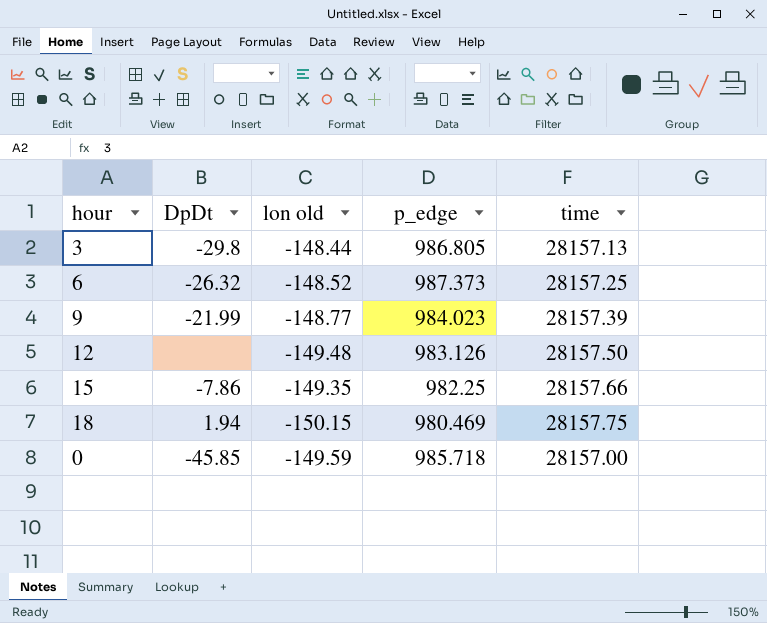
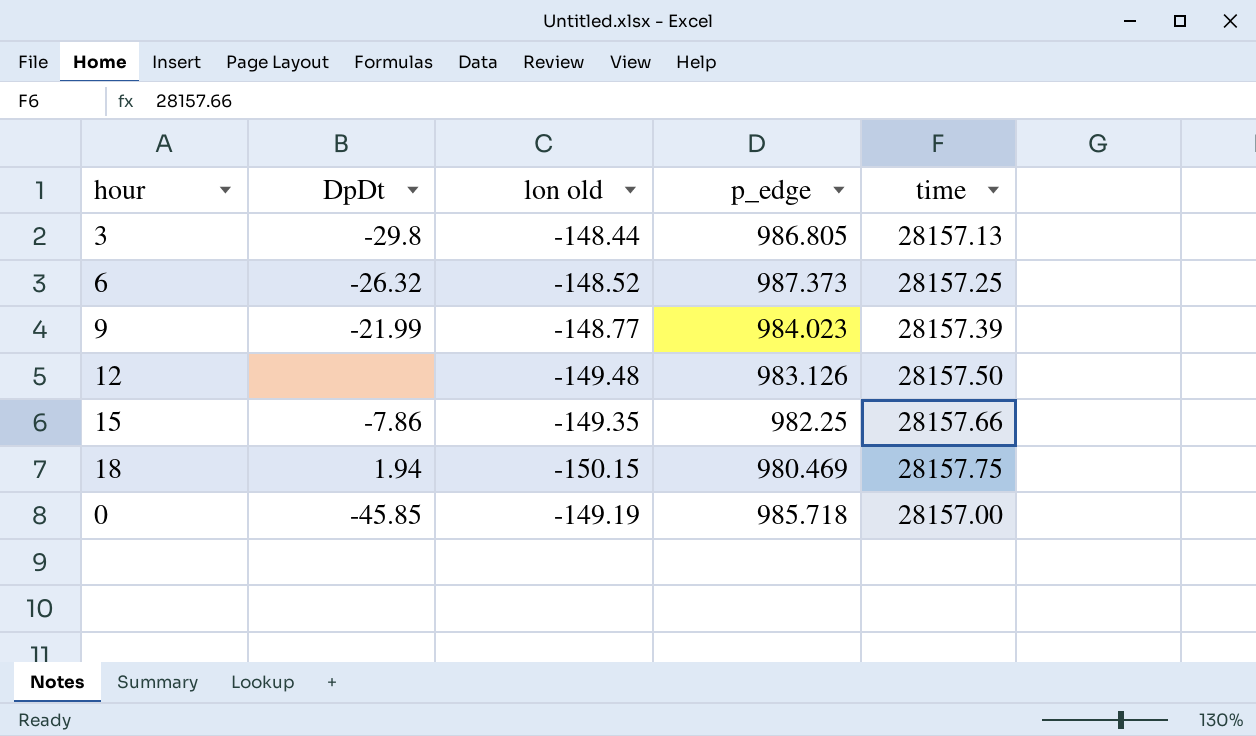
0 | lon old: -149.59 -> -149.19

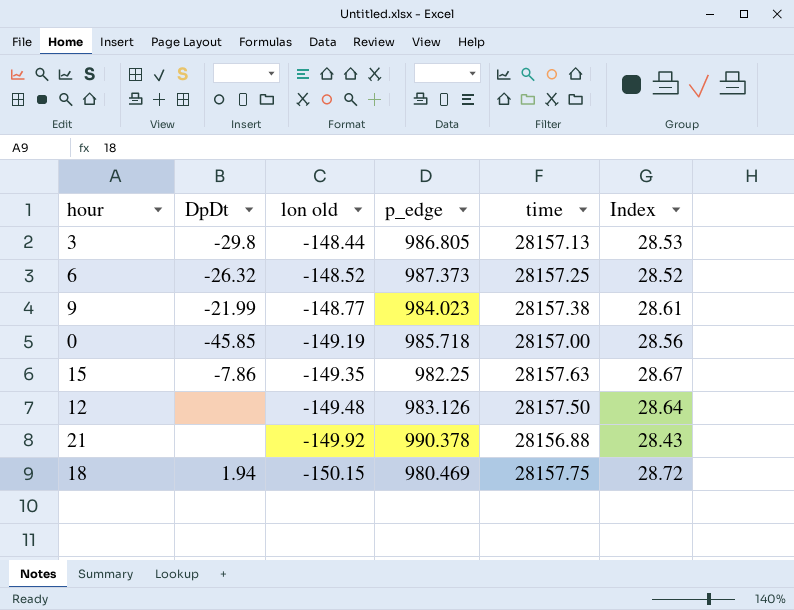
row order: none -> lon old descending
column Index | formula: none -> [time] / [p_edge]
9 | time: 28157.39 -> 28157.38
15 | time: 28157.66 -> 28157.63
row 21: none -> none | -149.92 | 990.378 | 28156.88 | 28.43

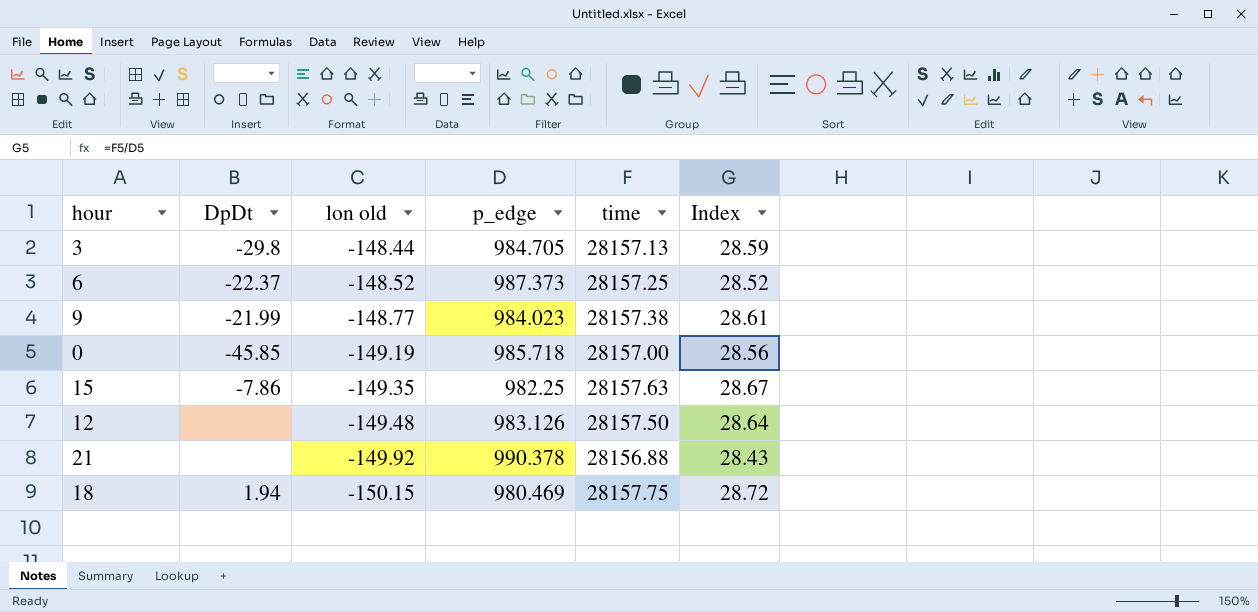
3 | p_edge: 986.805 -> 984.705
3 | Index: 28.53 -> 28.59
6 | DpDt: -26.32 -> -22.37

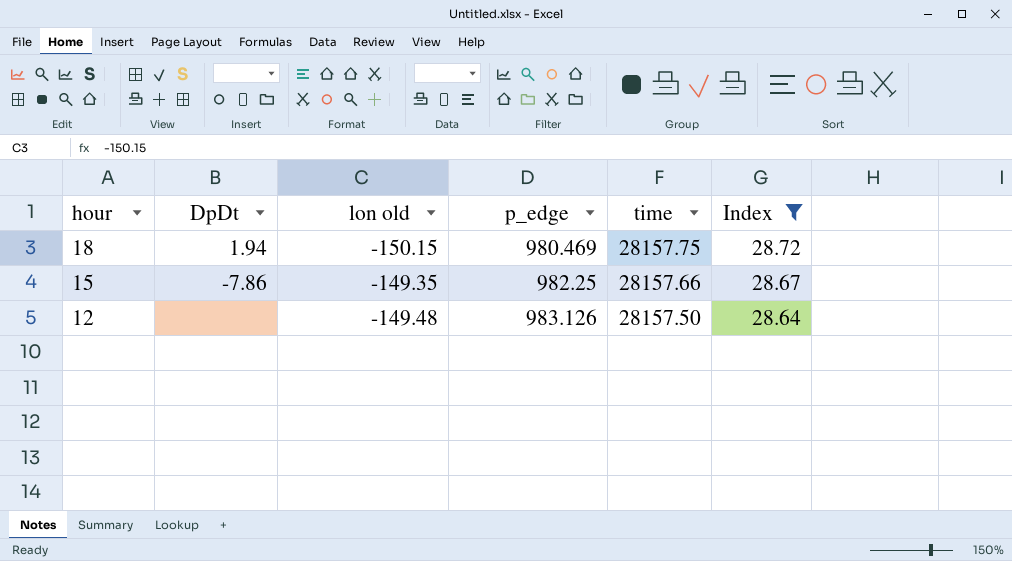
filter: none -> Index >= 28.64
row order: lon old descending -> hour descending
15 | time: 28157.63 -> 28157.66

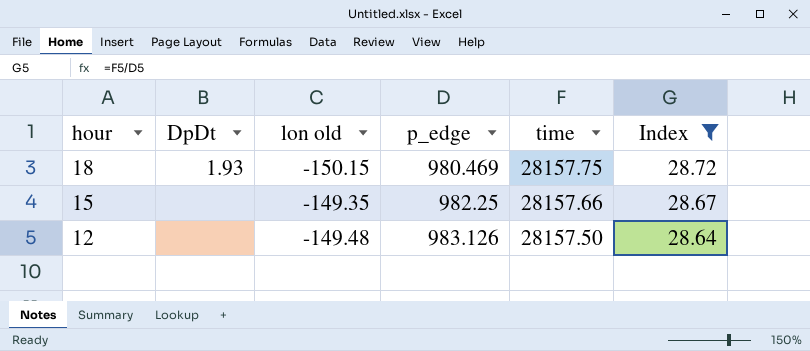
18 | DpDt: 1.94 -> 1.93
15 | DpDt: -7.86 -> none

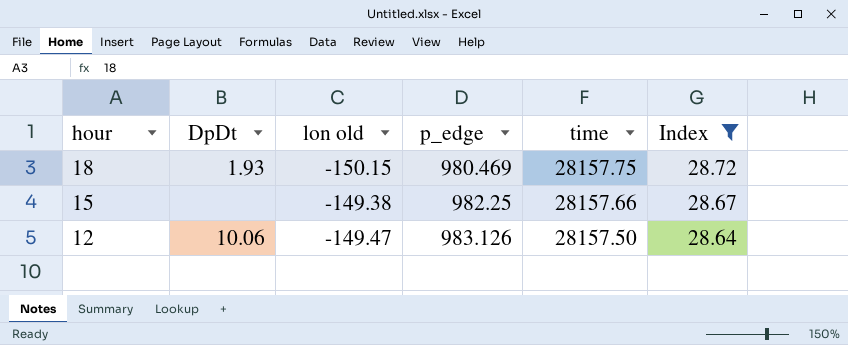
15 | lon old: -149.35 -> -149.38
12 | DpDt: none -> 10.06
12 | lon old: -149.48 -> -149.47

